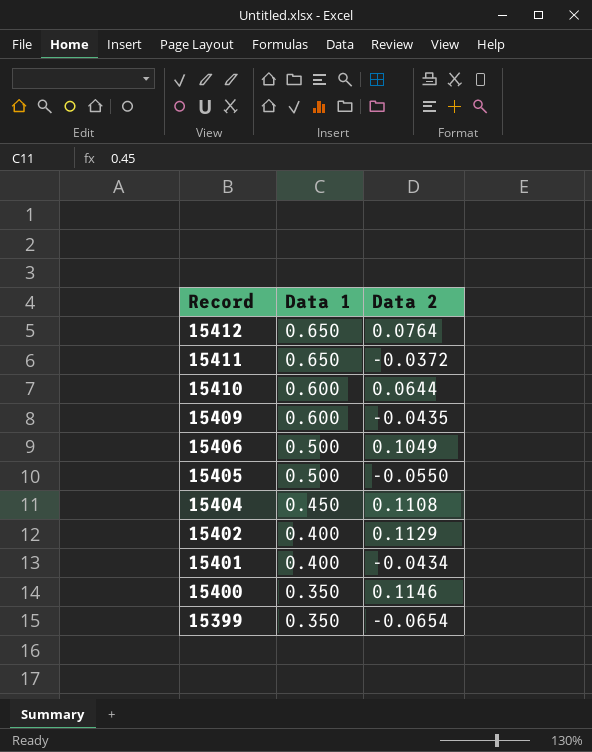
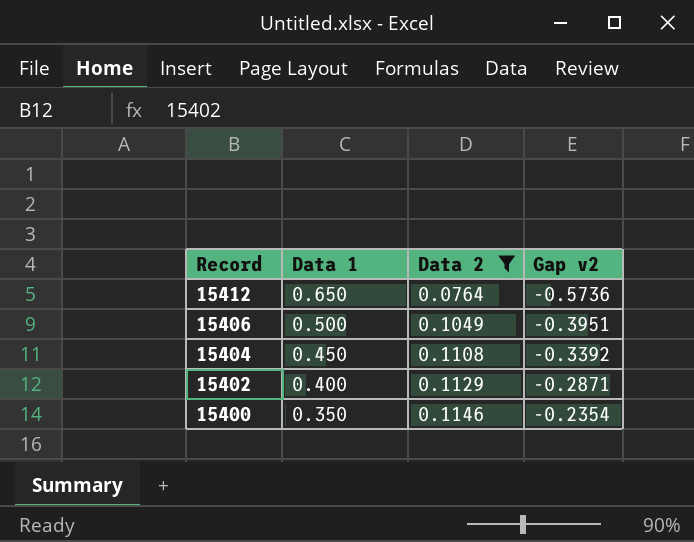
filter: none -> Data 2 >= 0.0764
column Gap v2 | formula: none -> [Data 2] - [Data 1]

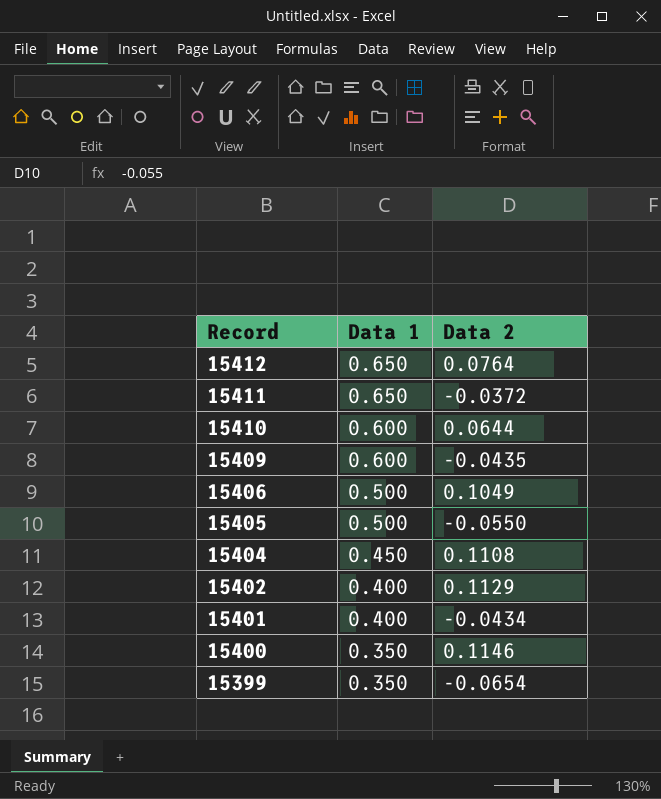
filter: Data 2 >= 0.0764 -> none
column Gap v2 | formula: [Data 2] - [Data 1] -> none

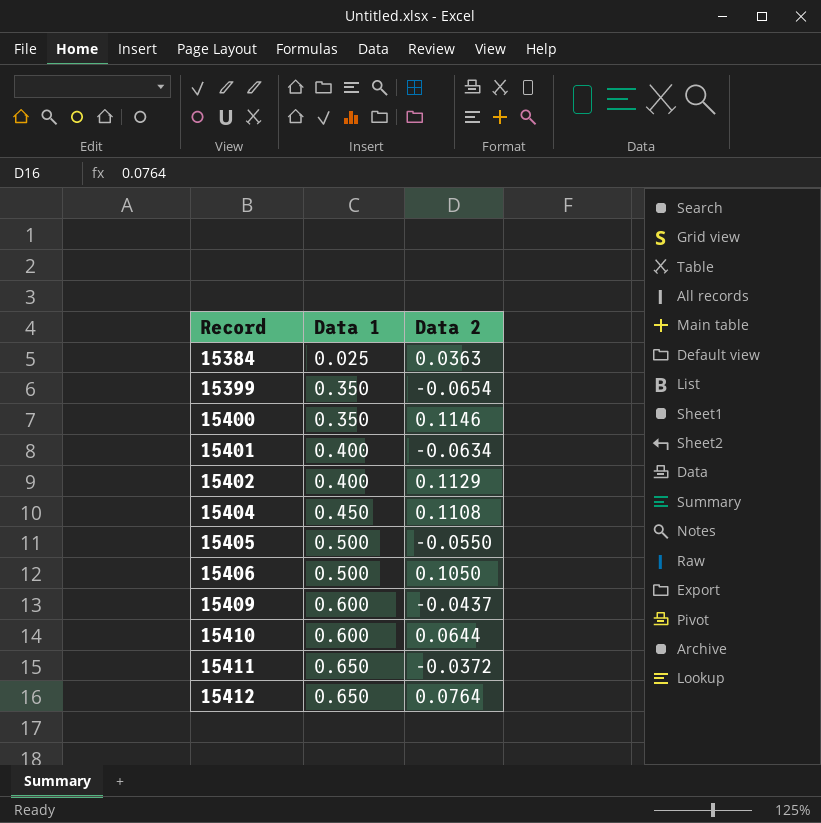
row order: Record descending -> Record ascending
row 15384: none -> 0.025 | 0.0363
15401 | Data 2: -0.0434 -> -0.0634
15406 | Data 2: 0.1049 -> 0.1050
15409 | Data 2: -0.0435 -> -0.0437

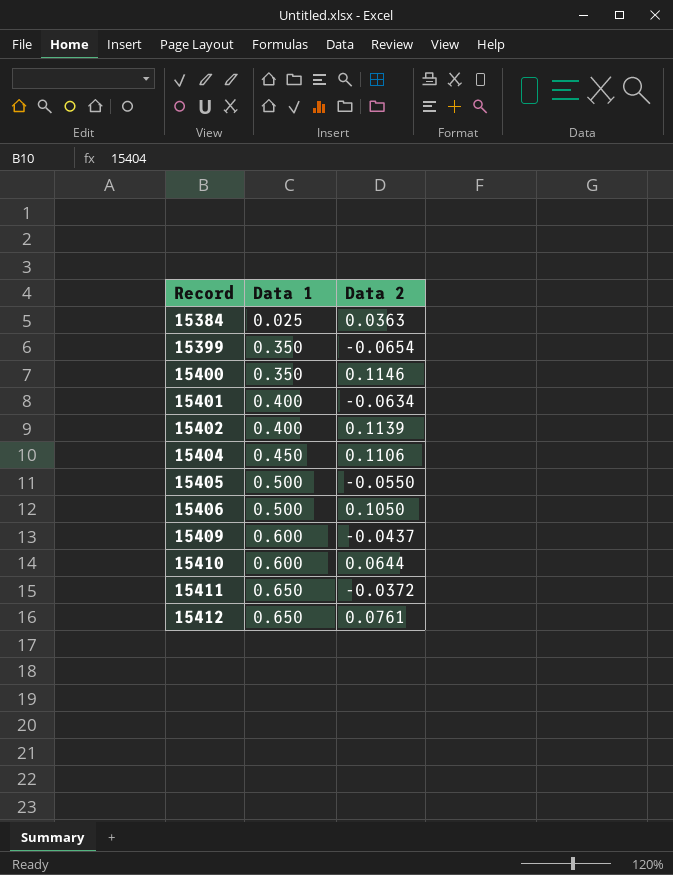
15402 | Data 2: 0.1129 -> 0.1139
15404 | Data 2: 0.1108 -> 0.1106
15412 | Data 2: 0.0764 -> 0.0761

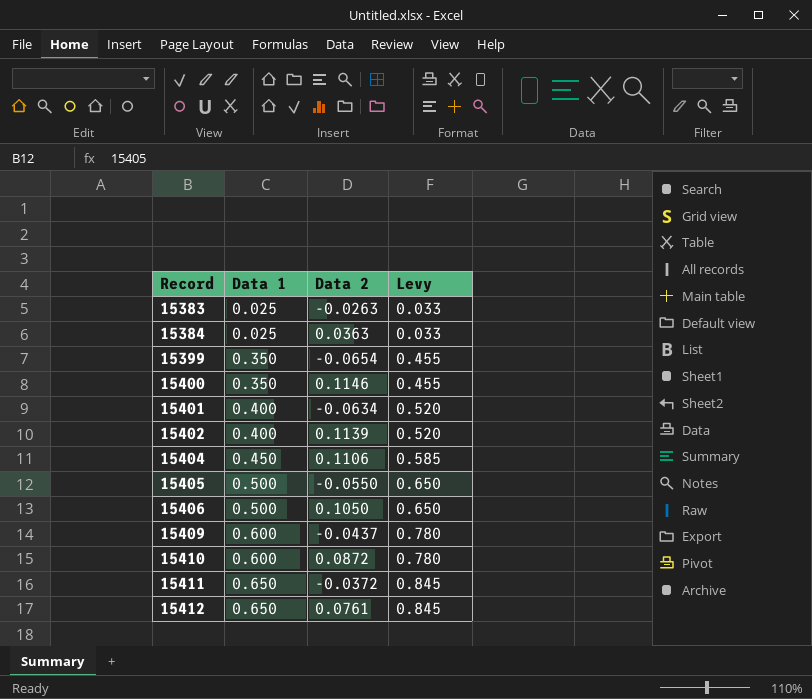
column Levy | formula: none -> [Data 1] * 1.3
row 15383: none -> 0.025 | -0.0263 | 0.033
15410 | Data 2: 0.0644 -> 0.0872

